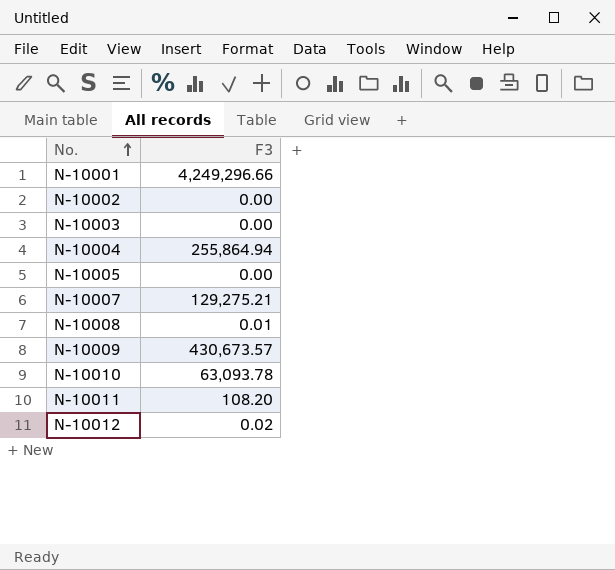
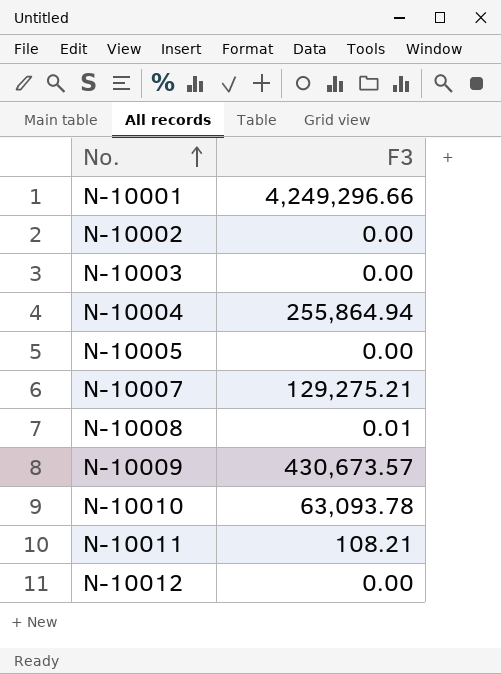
N-10011 | F3: 108.20 -> 108.21
N-10012 | F3: 0.02 -> 0.00

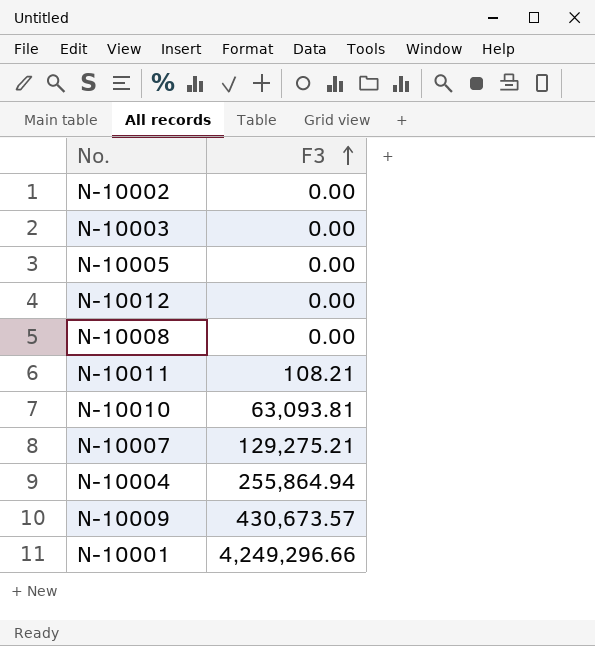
row order: No. ascending -> F3 ascending
N-10008 | F3: 0.01 -> 0.00
N-10010 | F3: 63,093.78 -> 63,093.81

